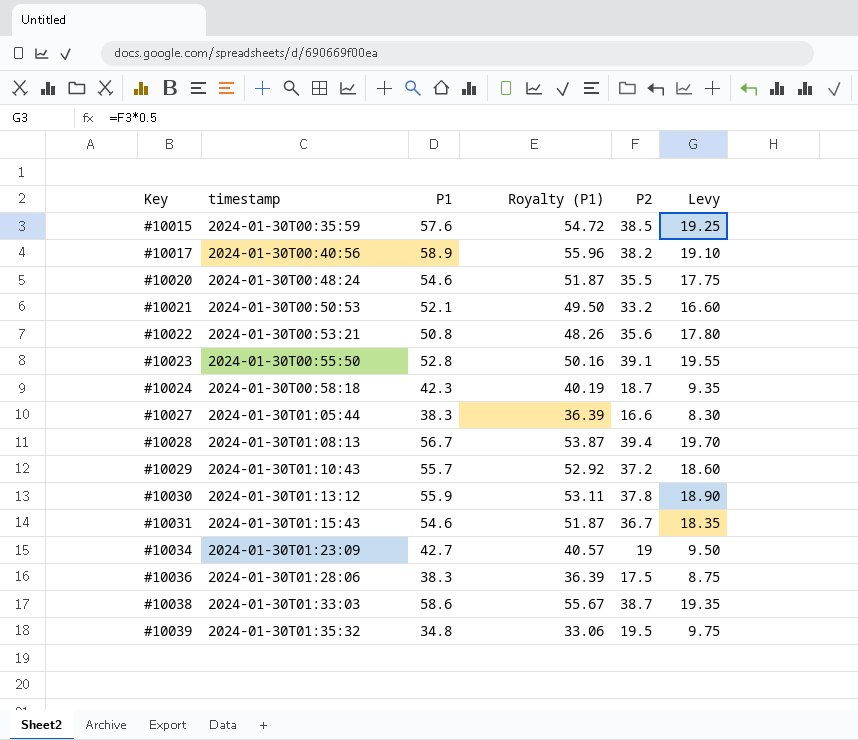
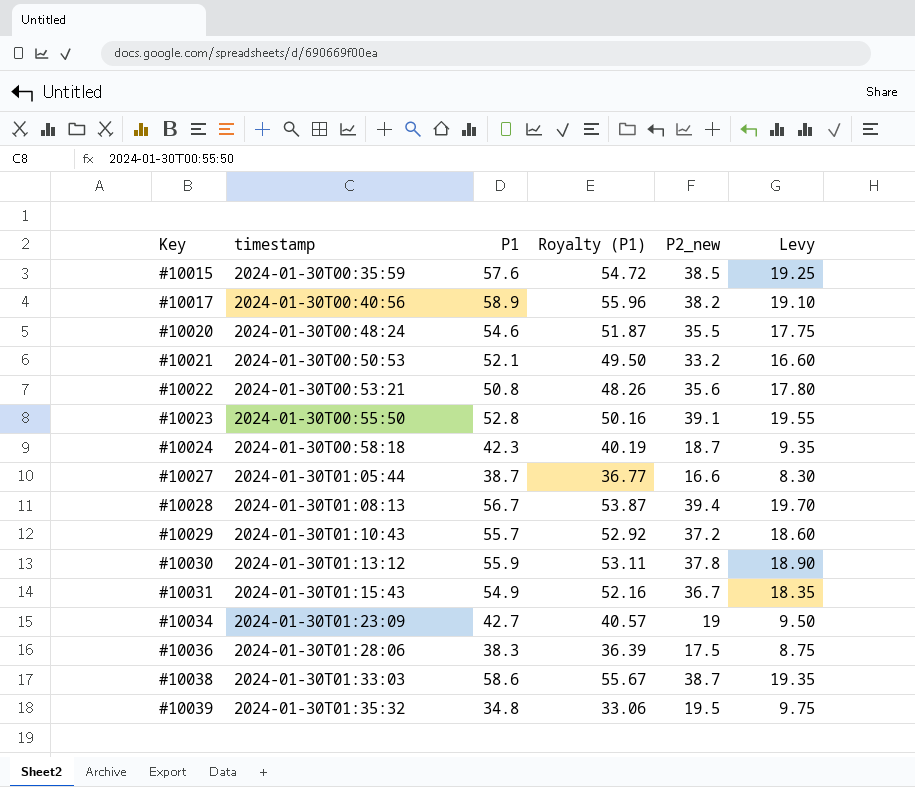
column name: P2 -> P2_new
#10027 | P1: 38.3 -> 38.7
#10027 | Royalty (P1): 36.39 -> 36.77
#10031 | P1: 54.6 -> 54.9
#10031 | Royalty (P1): 51.87 -> 52.16

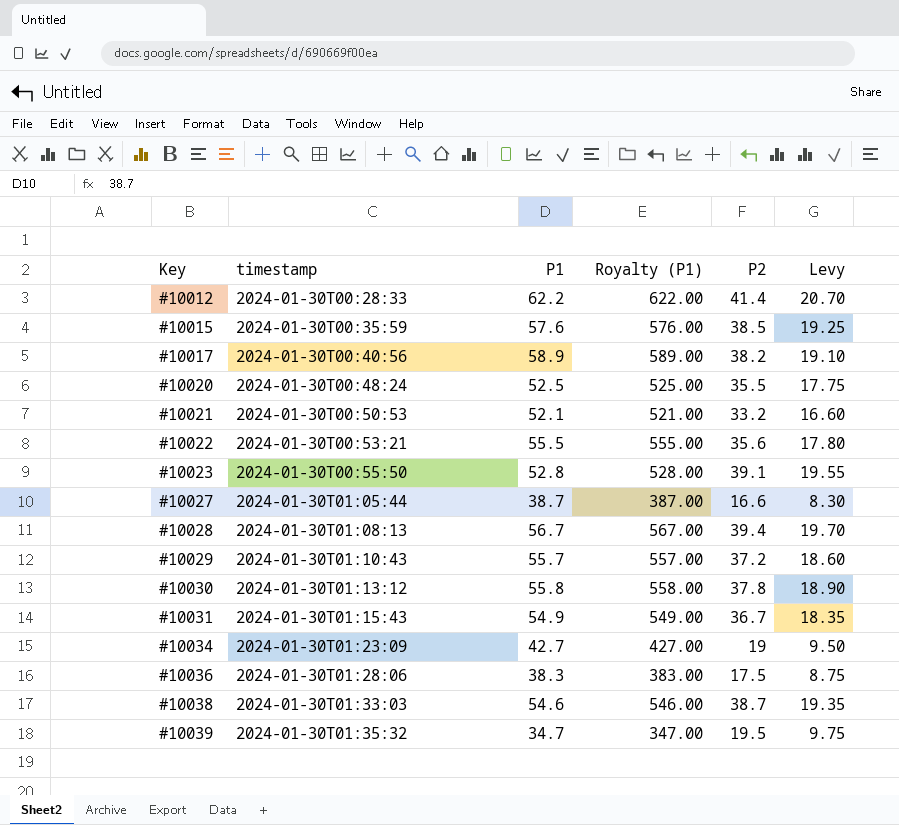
column Royalty (P1) | formula: [P1] * 0.95 -> [P1] * 10
column name: P2_new -> P2
row #10024: 2024-01-30T00:58:18 | 42.3 | 40.19 | 18.7 | 9.35 -> none
row #10012: none -> 2024-01-30T00:28:33 | 62.2 | 622.00 | 41.4 | 20.70
#10020 | P1: 54.6 -> 52.5
#10022 | P1: 50.8 -> 55.5
#10030 | P1: 55.9 -> 55.8
#10038 | P1: 58.6 -> 54.6
#10039 | P1: 34.8 -> 34.7

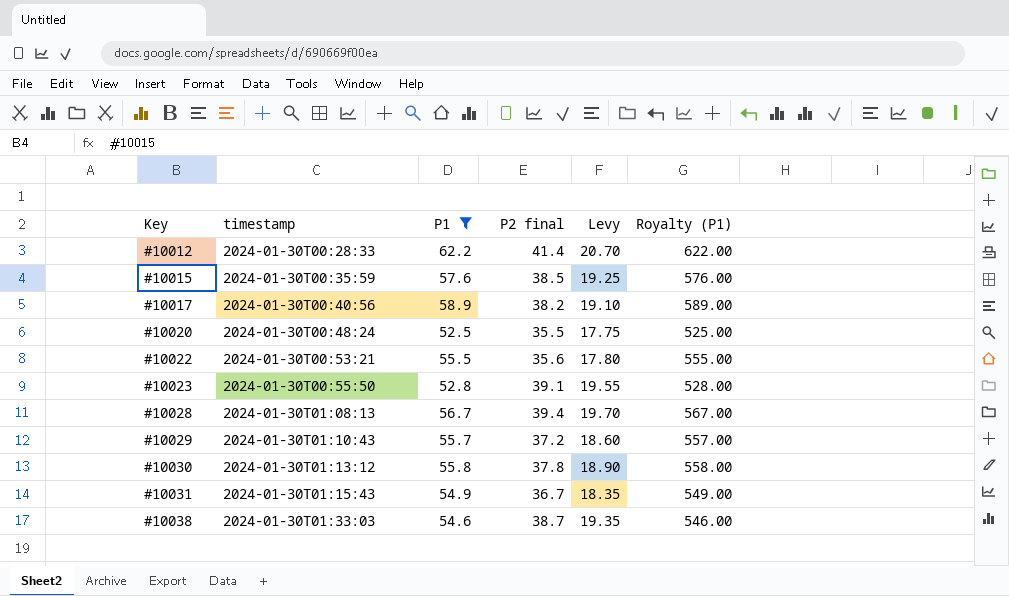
filter: none -> P1 >= 52.5
column name: P2 -> P2 final
column Royalty (P1) | position: 4 -> 6

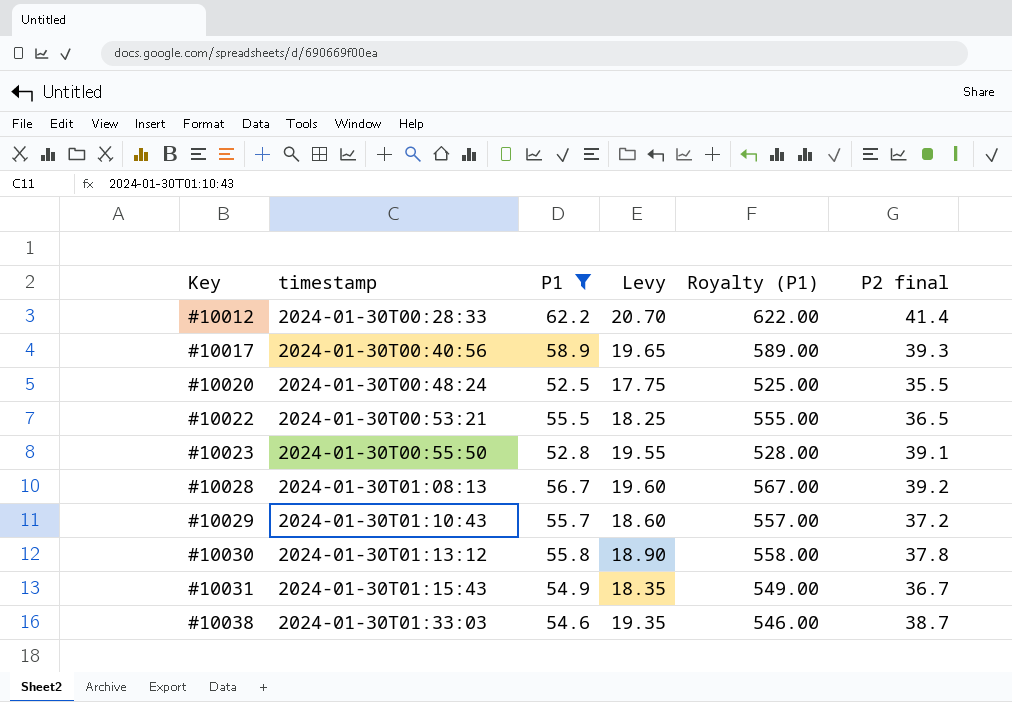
column P2 final | position: 4 -> 6
row #10015: 2024-01-30T00:35:59 | 57.6 | 38.5 | 19.25 | 576.00 -> none
#10017 | Levy: 19.10 -> 19.65
#10017 | P2 final: 38.2 -> 39.3
#10022 | Levy: 17.80 -> 18.25
#10022 | P2 final: 35.6 -> 36.5
#10028 | Levy: 19.70 -> 19.60
#10028 | P2 final: 39.4 -> 39.2

